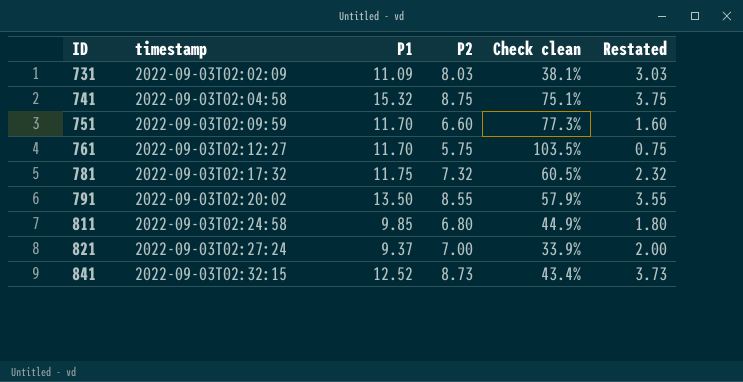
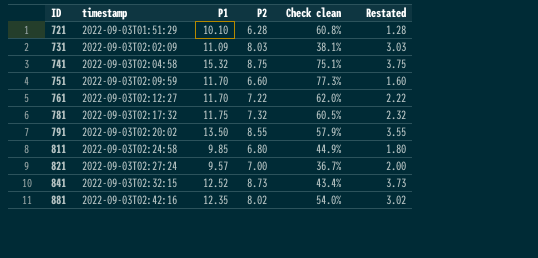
row 721: none -> 2022-09-03T01:51:29 | 10.10 | 6.28 | 60.8% | 1.28
761 | P2: 5.75 -> 7.22
761 | Check clean: 103.5% -> 62.0%
761 | Restated: 0.75 -> 2.22
821 | P1: 9.37 -> 9.57
821 | Check clean: 33.9% -> 36.7%
row 881: none -> 2022-09-03T02:42:16 | 12.35 | 8.02 | 54.0% | 3.02

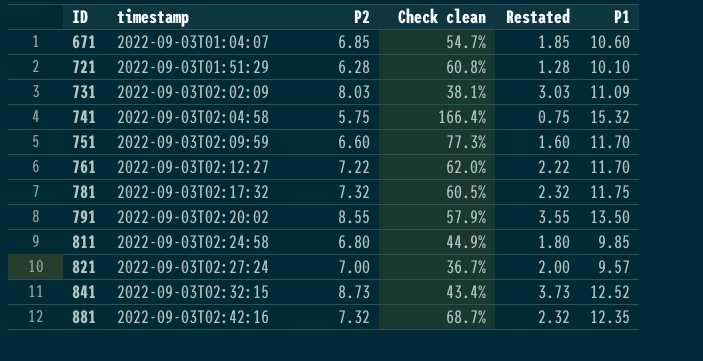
column P1 | position: 3 -> 6
row 671: none -> 2022-09-03T01:04:07 | 6.85 | 54.7% | 1.85 | 10.60
741 | P2: 8.75 -> 5.75
741 | Check clean: 75.1% -> 166.4%
741 | Restated: 3.75 -> 0.75
881 | P2: 8.02 -> 7.32
881 | Check clean: 54.0% -> 68.7%
881 | Restated: 3.02 -> 2.32

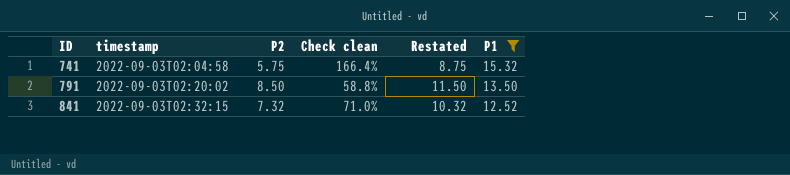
filter: none -> P1 >= 12.52
column Restated | formula: [P2] - 5 -> [P2] + 3
791 | P2: 8.55 -> 8.50
791 | Check clean: 57.9% -> 58.8%
841 | P2: 8.73 -> 7.32
841 | Check clean: 43.4% -> 71.0%

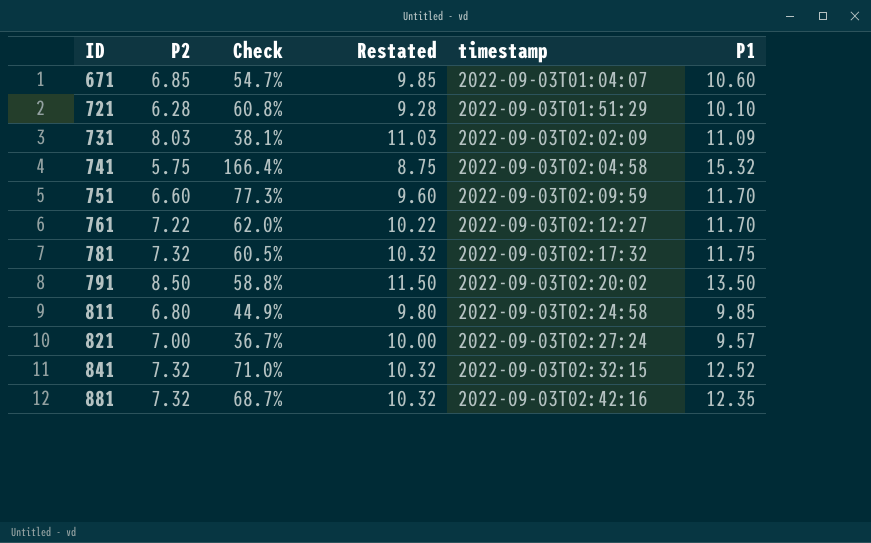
filter: P1 >= 12.52 -> none
column name: Check clean -> Check
column timestamp | position: 2 -> 5

